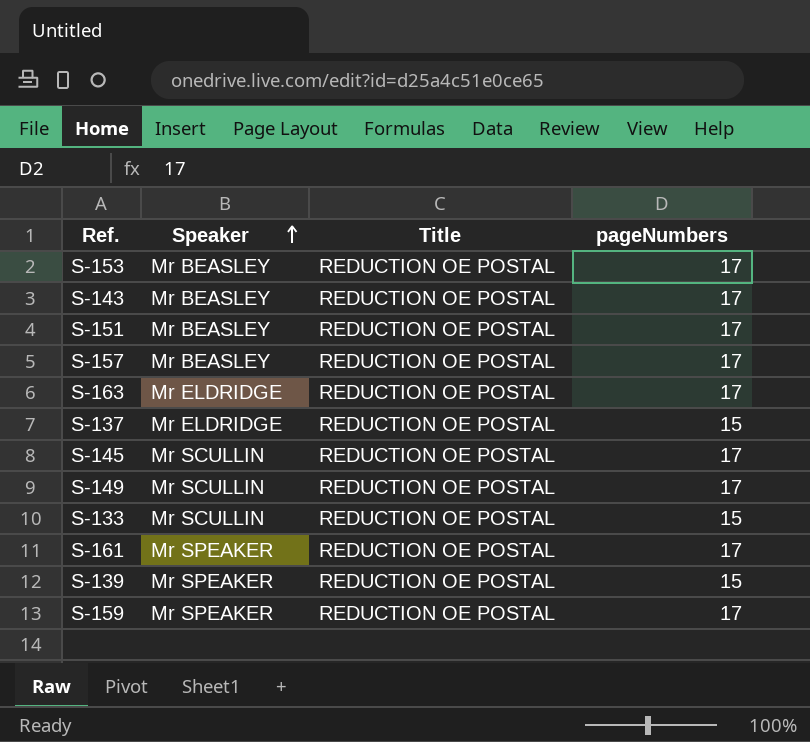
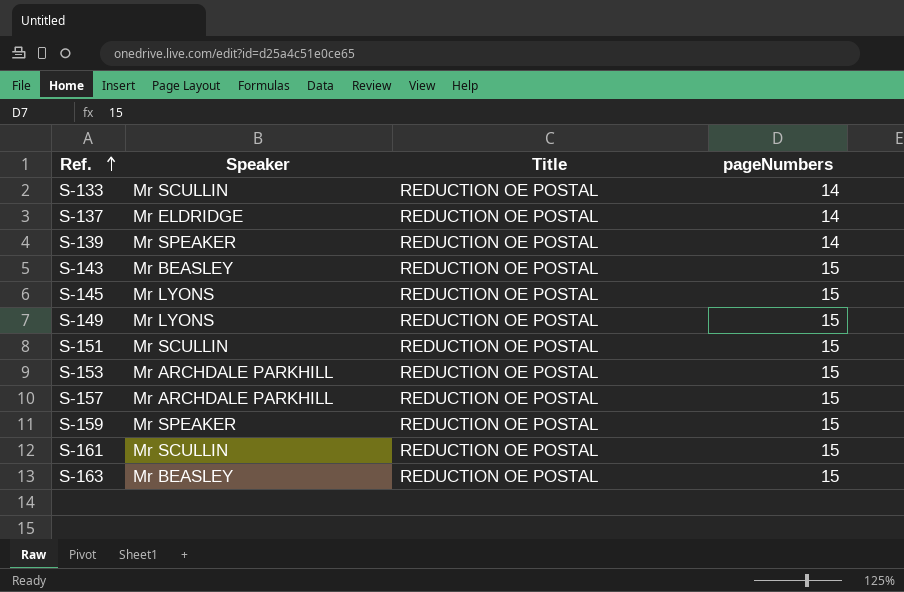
row order: Speaker ascending -> Ref. ascending
S-133 | pageNumbers: 15 -> 14
S-137 | pageNumbers: 15 -> 14
S-139 | pageNumbers: 15 -> 14
S-143 | pageNumbers: 17 -> 15
S-145 | Speaker: Mr SCULLIN -> Mr LYONS
S-145 | pageNumbers: 17 -> 15
S-149 | Speaker: Mr SCULLIN -> Mr LYONS
S-149 | pageNumbers: 17 -> 15
S-151 | Speaker: Mr BEASLEY -> Mr SCULLIN
S-151 | pageNumbers: 17 -> 15
S-153 | Speaker: Mr BEASLEY -> Mr ARCHDALE PARKHILL
S-153 | pageNumbers: 17 -> 15
S-157 | Speaker: Mr BEASLEY -> Mr ARCHDALE PARKHILL
S-157 | pageNumbers: 17 -> 15
S-159 | pageNumbers: 17 -> 15
S-161 | Speaker: Mr SPEAKER -> Mr SCULLIN
S-161 | pageNumbers: 17 -> 15
S-163 | Speaker: Mr ELDRIDGE -> Mr BEASLEY
S-163 | pageNumbers: 17 -> 15

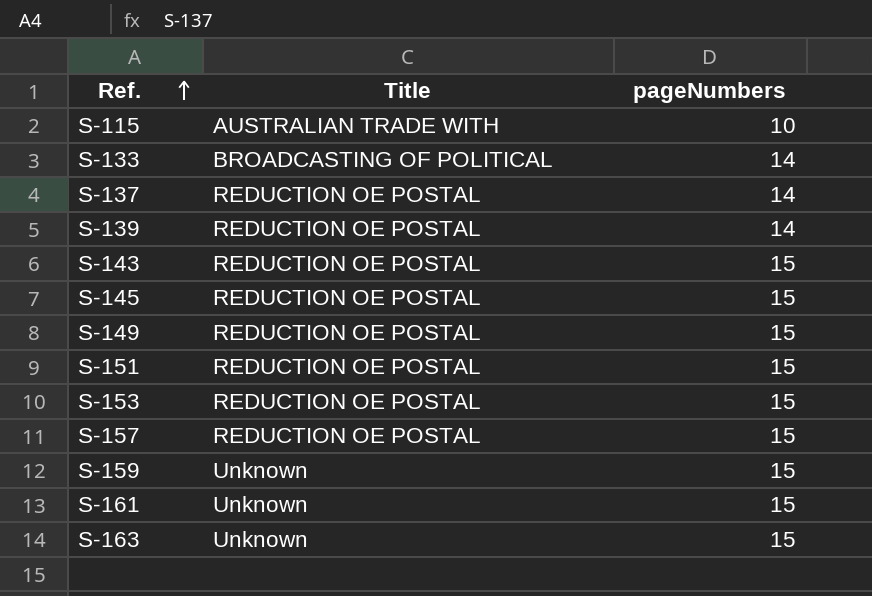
column Speaker | position: 2 -> none
row S-115: none -> AUSTRALIAN TRADE WITH | 10
S-133 | Title: REDUCTION OE POSTAL -> BROADCASTING OF POLITICAL
S-159 | Title: REDUCTION OE POSTAL -> Unknown
S-161 | Title: REDUCTION OE POSTAL -> Unknown
S-163 | Title: REDUCTION OE POSTAL -> Unknown

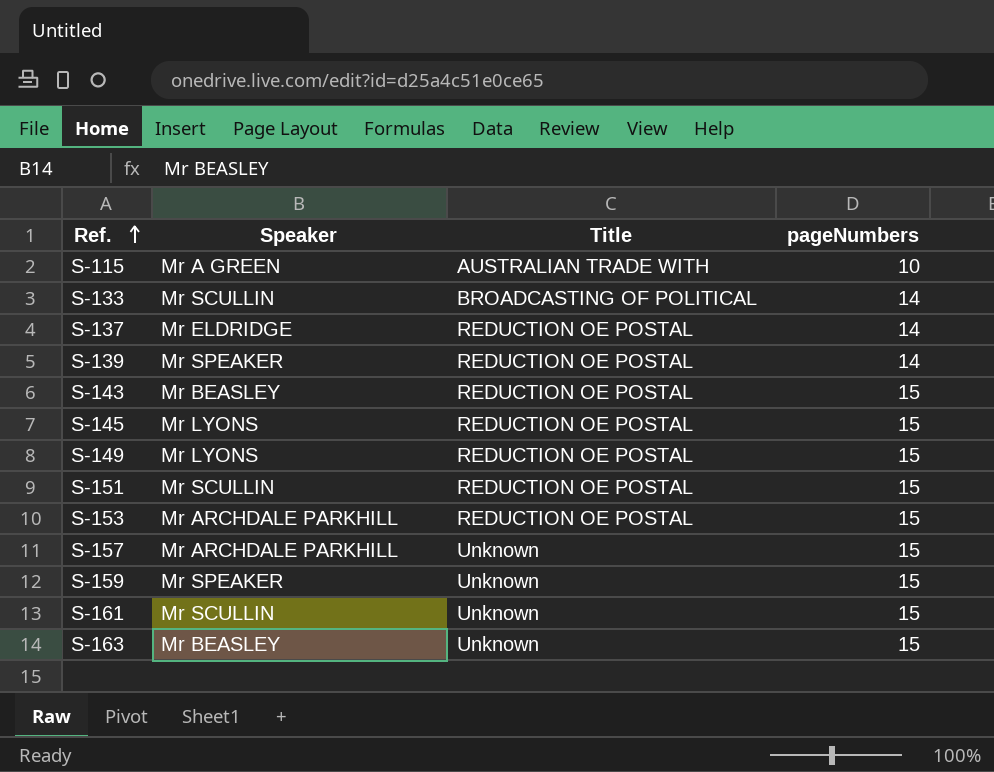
column Speaker | position: none -> 2
S-157 | Title: REDUCTION OE POSTAL -> Unknown

